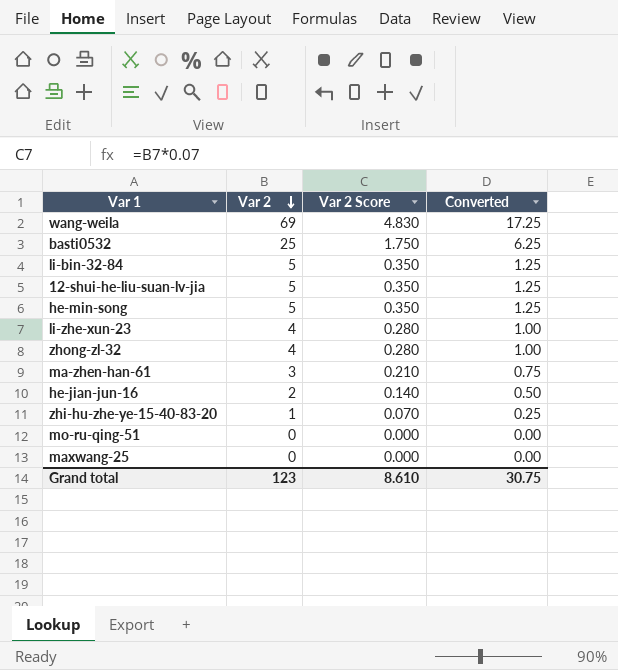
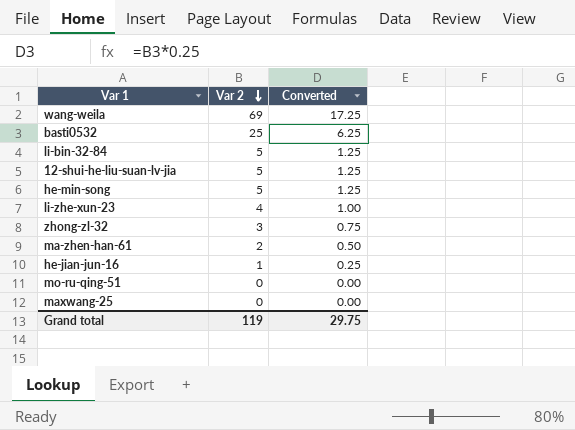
column Var 2 Score | formula: [Var 2] * 0.07 -> none
row zhi-hu-zhe-ye-15-40-83-20: 1 | 0.070 | 0.25 -> none
zhong-zl-32 | Var 2: 4 -> 3
zhong-zl-32 | Converted: 1.00 -> 0.75
ma-zhen-han-61 | Var 2: 3 -> 2
ma-zhen-han-61 | Converted: 0.75 -> 0.50
he-jian-jun-16 | Var 2: 2 -> 1
he-jian-jun-16 | Converted: 0.50 -> 0.25
Grand total | Var 2: 123 -> 119
Grand total | Converted: 30.75 -> 29.75

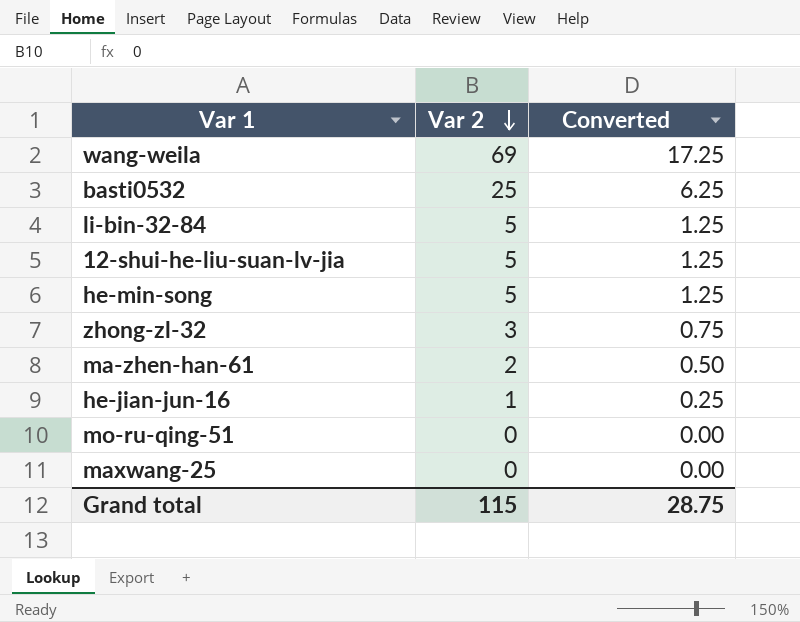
row li-zhe-xun-23: 4 | 1.00 -> none
Grand total | Var 2: 119 -> 115
Grand total | Converted: 29.75 -> 28.75

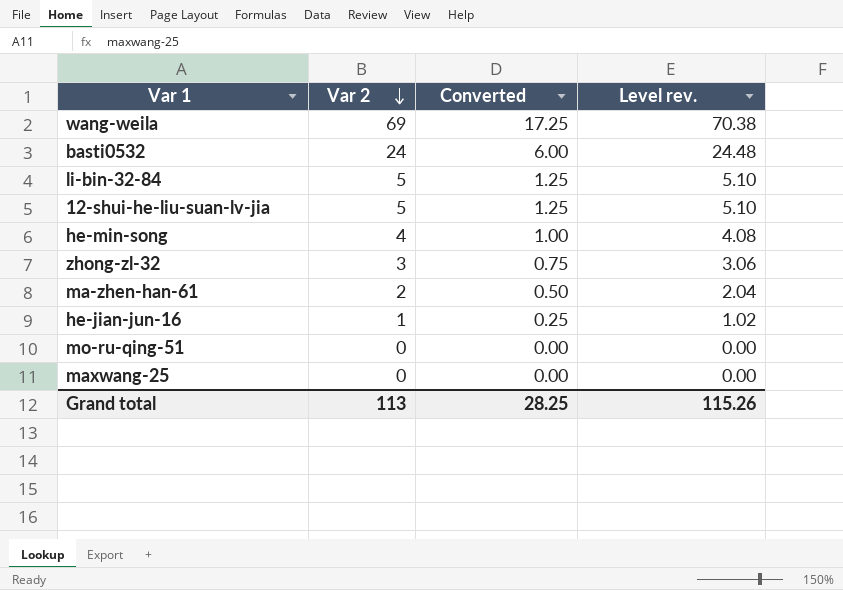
column Level rev. | formula: none -> [Var 2] * 1.02
basti0532 | Var 2: 25 -> 24
basti0532 | Converted: 6.25 -> 6.00
he-min-song | Var 2: 5 -> 4
he-min-song | Converted: 1.25 -> 1.00
Grand total | Var 2: 115 -> 113
Grand total | Converted: 28.75 -> 28.25

